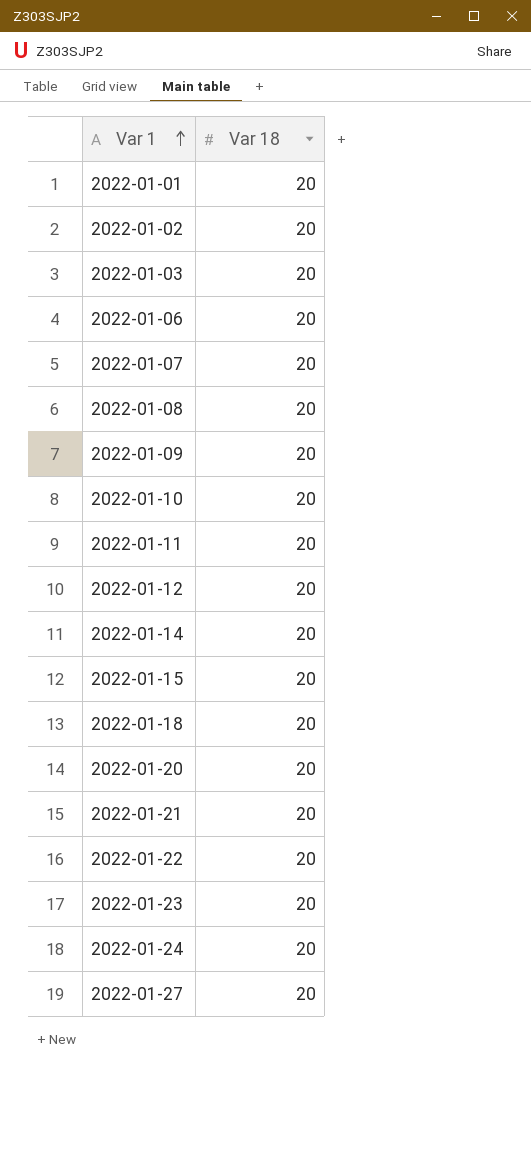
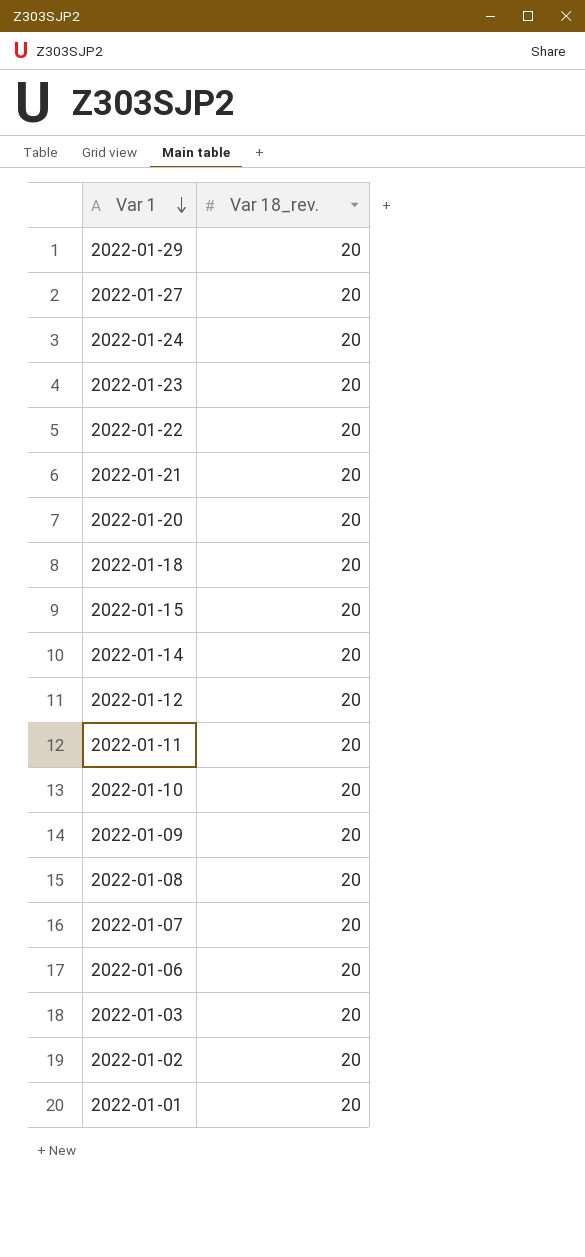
row order: Var 1 ascending -> Var 1 descending
column name: Var 18 -> Var 18_rev.
row 2022-01-29: none -> 20

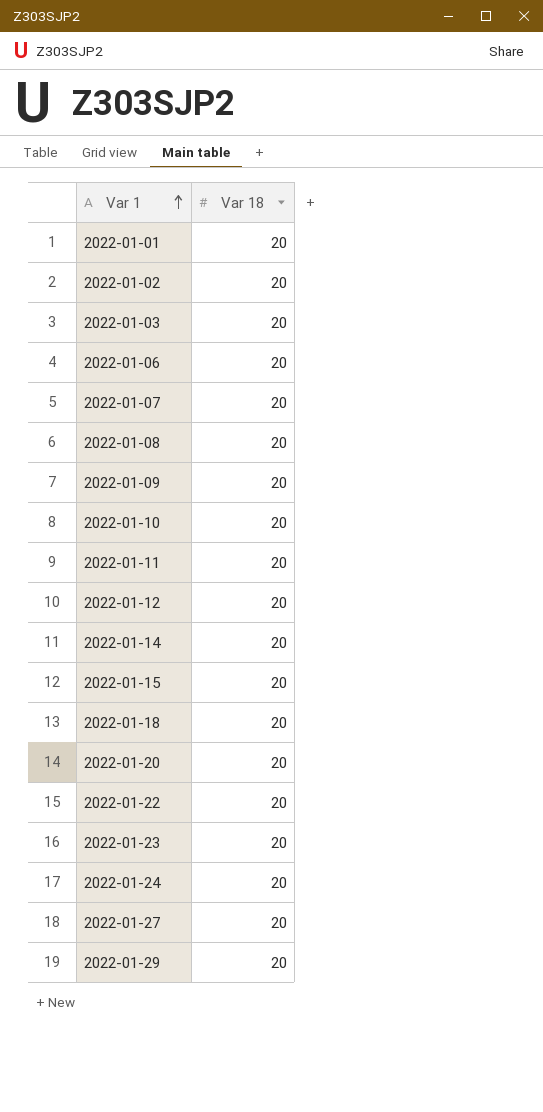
row order: Var 1 descending -> Var 1 ascending
column name: Var 18_rev. -> Var 18
row 2022-01-21: 20 -> none

